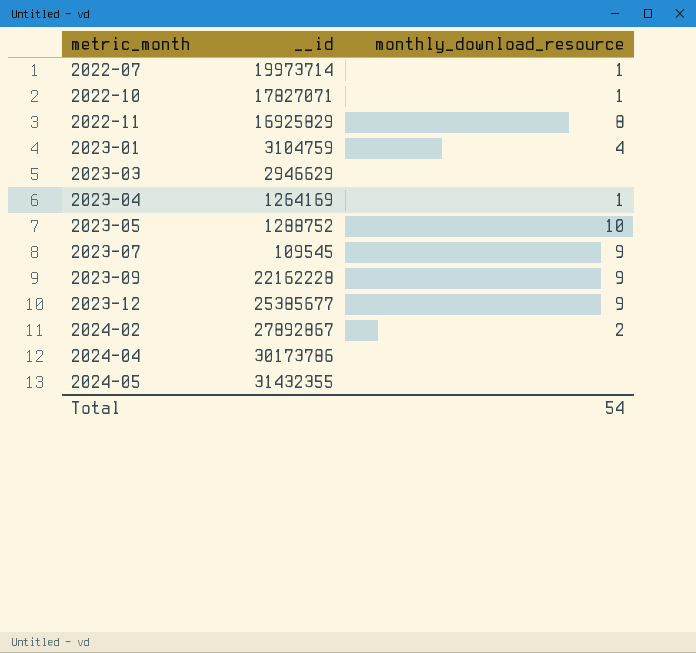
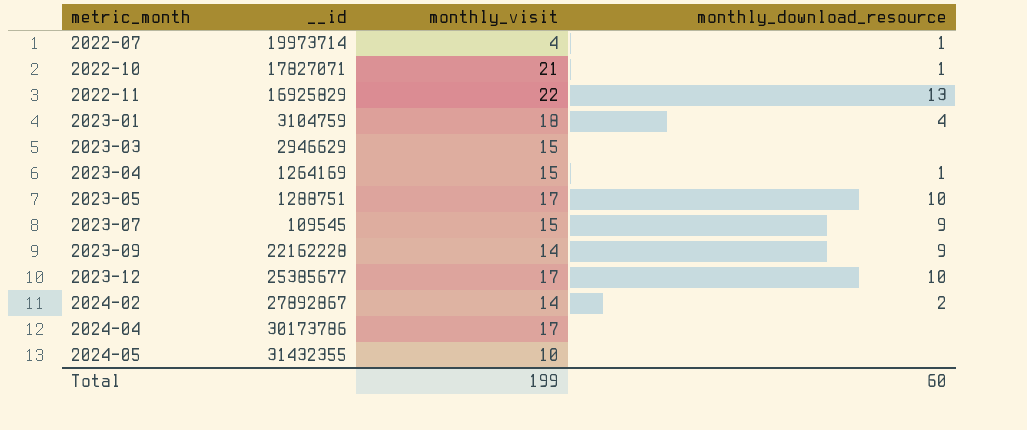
column monthly_visit | position: none -> 3
2022-11 | monthly_download_resource: 8 -> 13
2023-05 | __id: 1288752 -> 1288751
2023-12 | monthly_download_resource: 9 -> 10
Total | monthly_download_resource: 54 -> 60

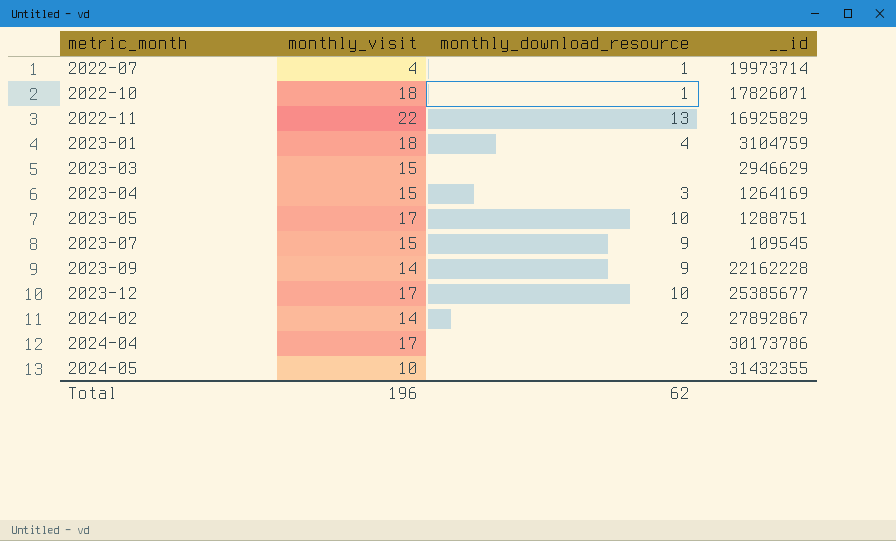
column __id | position: 2 -> 4
2022-10 | monthly_visit: 21 -> 18
2022-10 | __id: 17827071 -> 17826071
2023-04 | monthly_download_resource: 1 -> 3
Total | monthly_visit: 199 -> 196
Total | monthly_download_resource: 60 -> 62

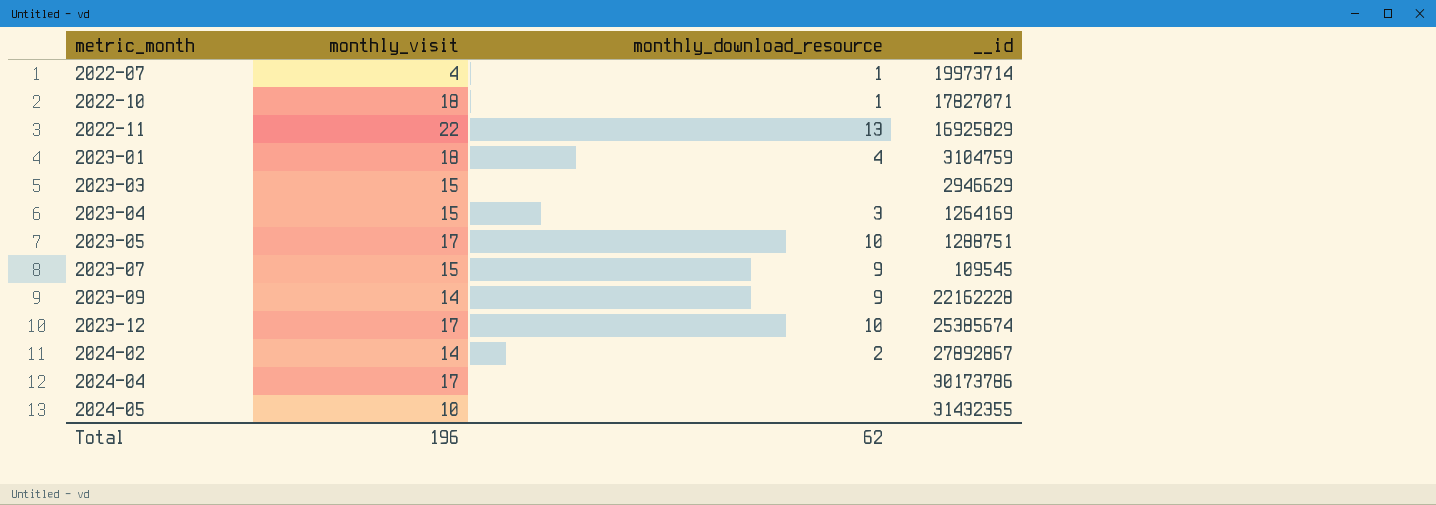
2022-10 | __id: 17826071 -> 17827071
2023-12 | __id: 25385677 -> 25385674

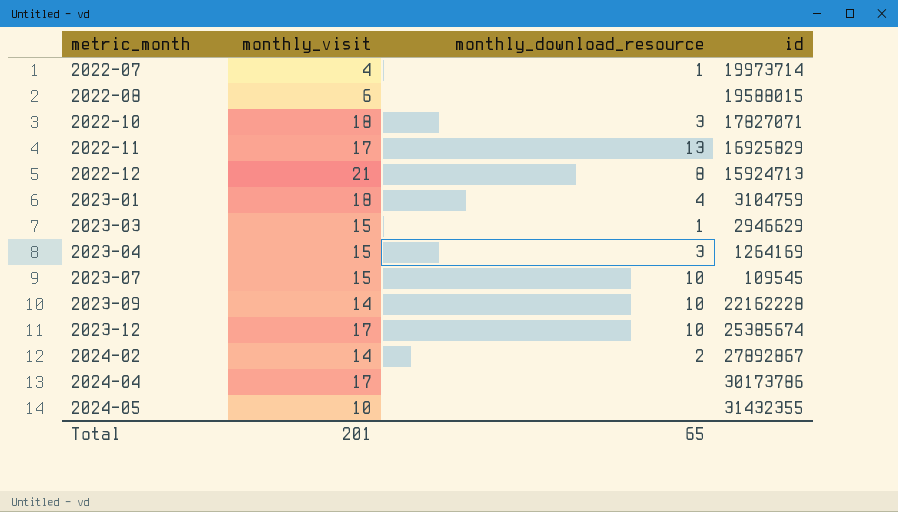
column name: __id -> id
row 2023-05: 17 | 10 | 1288751 -> none
row 2022-08: none -> 6 | none | 19588015
2022-10 | monthly_download_resource: 1 -> 3
2022-11 | monthly_visit: 22 -> 17
row 2022-12: none -> 21 | 8 | 15924713
2023-03 | monthly_download_resource: none -> 1
2023-07 | monthly_download_resource: 9 -> 10
2023-09 | monthly_download_resource: 9 -> 10
Total | monthly_visit: 196 -> 201
Total | monthly_download_resource: 62 -> 65

